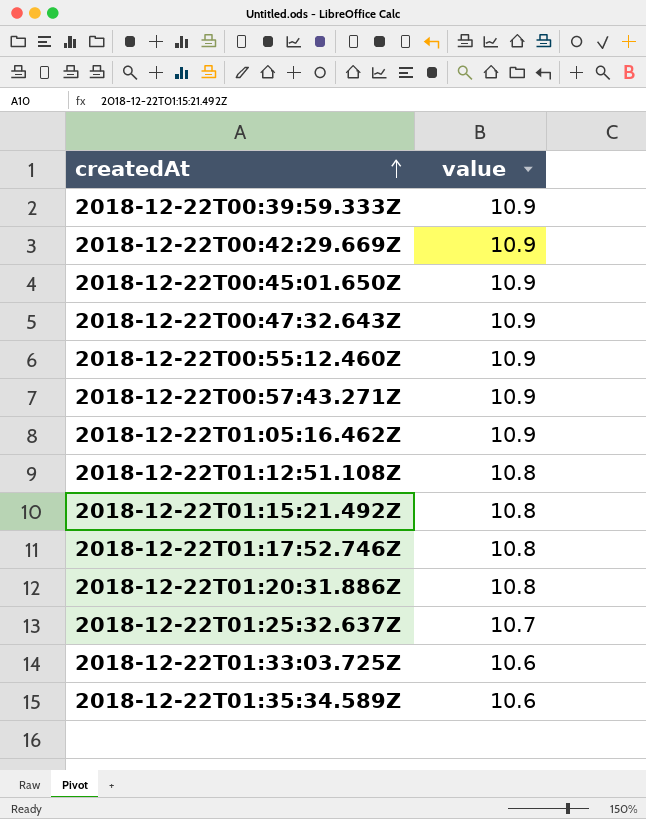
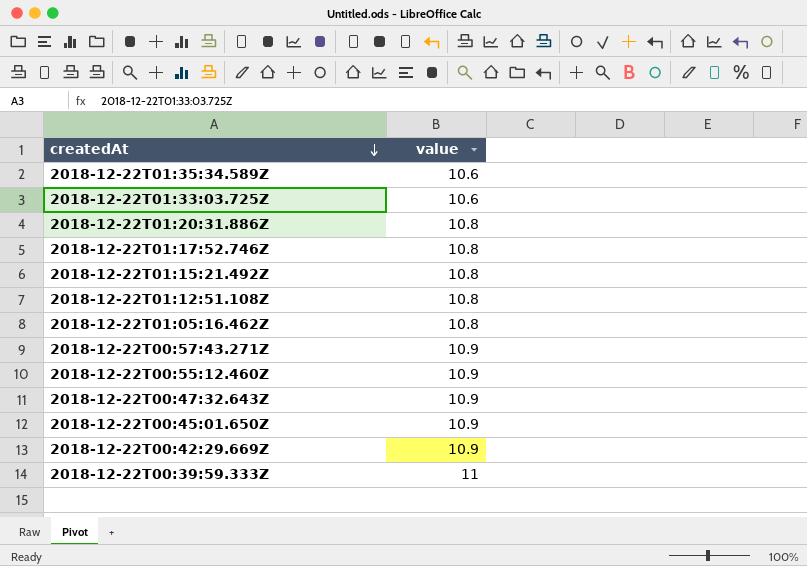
row order: createdAt ascending -> createdAt descending
row 2018-12-22T01:25:32.637Z: 10.7 -> none
2018-12-22T01:05:16.462Z | value: 10.9 -> 10.8
2018-12-22T00:39:59.333Z | value: 10.9 -> 11

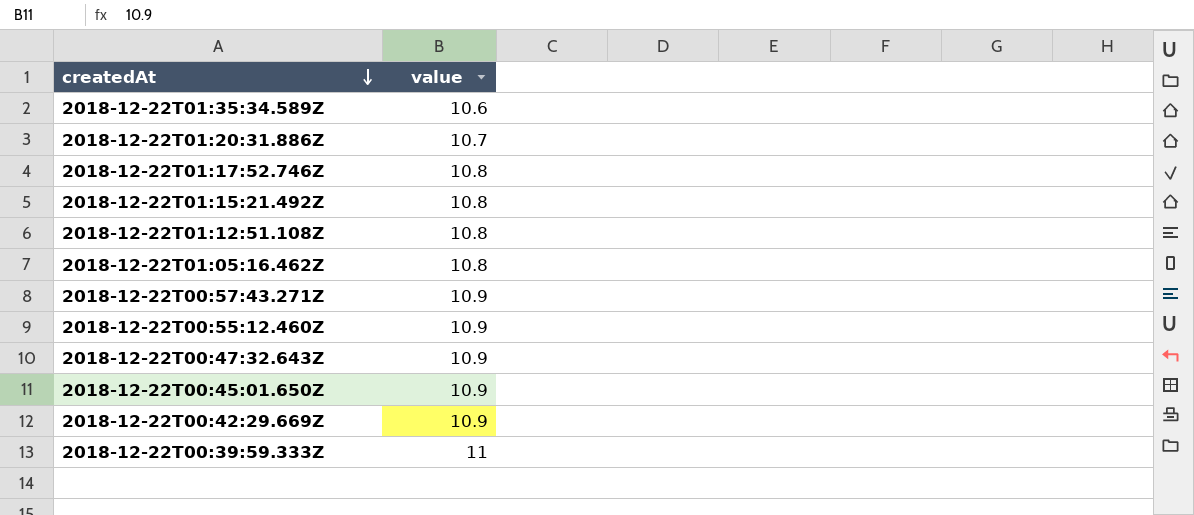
row 2018-12-22T01:33:03.725Z: 10.6 -> none
2018-12-22T01:20:31.886Z | value: 10.8 -> 10.7

